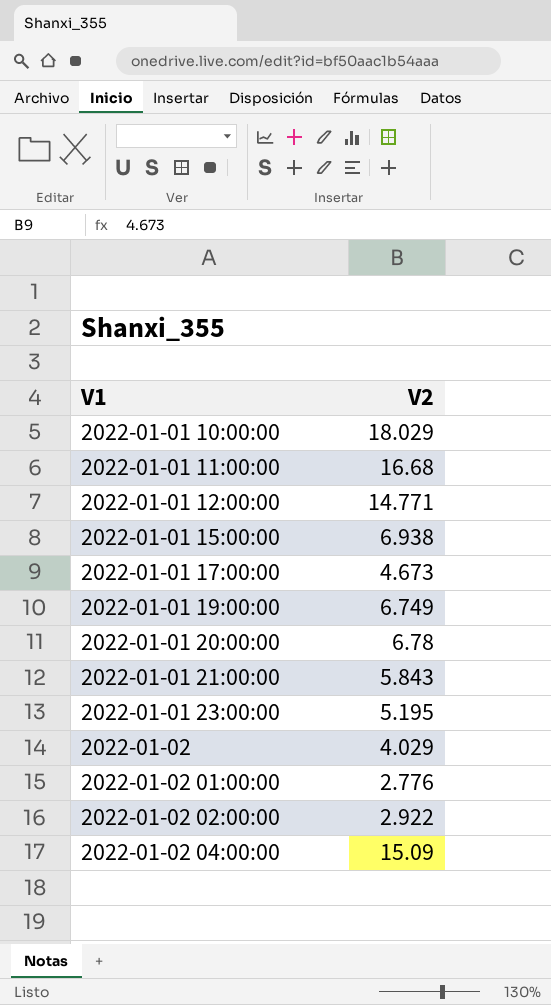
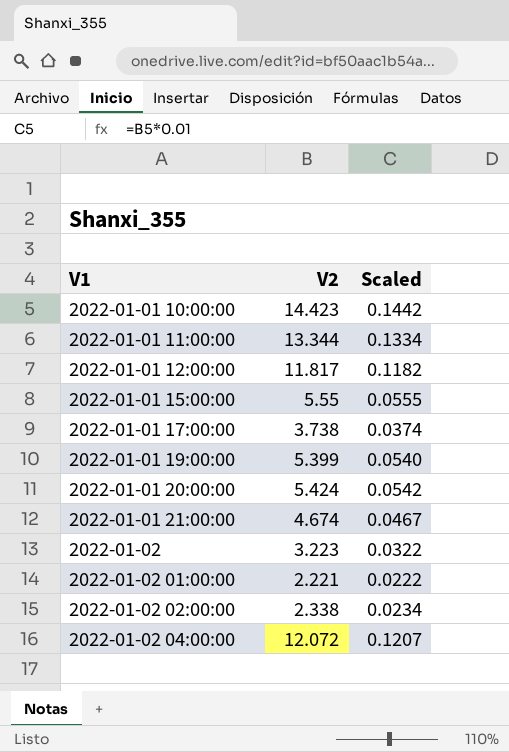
column Scaled | formula: none -> [V2] * 0.01
row 2022-01-01 23:00:00: 5.195 -> none
2022-01-01 10:00:00 | V2: 18.029 -> 14.423
2022-01-01 11:00:00 | V2: 16.68 -> 13.344
2022-01-01 12:00:00 | V2: 14.771 -> 11.817
2022-01-01 15:00:00 | V2: 6.938 -> 5.55
2022-01-01 17:00:00 | V2: 4.673 -> 3.738
2022-01-01 19:00:00 | V2: 6.749 -> 5.399
2022-01-01 20:00:00 | V2: 6.78 -> 5.424
2022-01-01 21:00:00 | V2: 5.843 -> 4.674
2022-01-02 | V2: 4.029 -> 3.223
2022-01-02 01:00:00 | V2: 2.776 -> 2.221
2022-01-02 02:00:00 | V2: 2.922 -> 2.338
2022-01-02 04:00:00 | V2: 15.09 -> 12.072

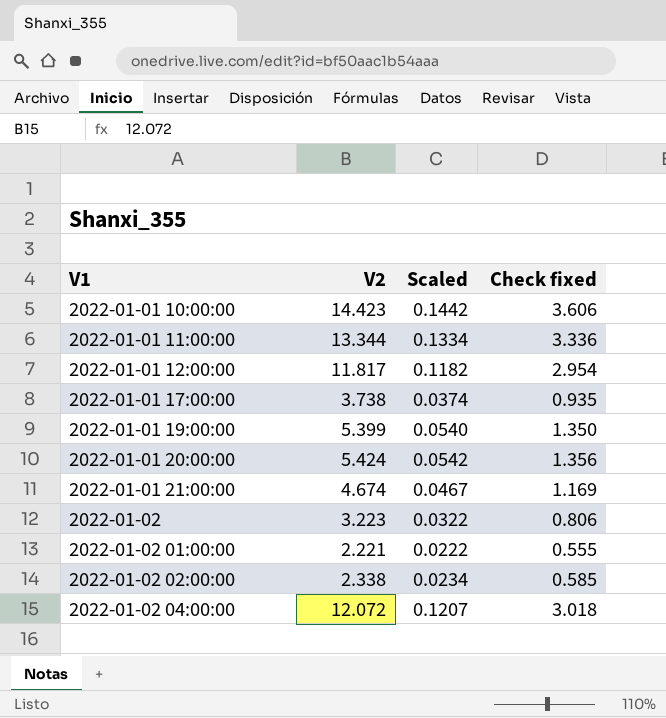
column Check fixed | formula: none -> [V2] * 0.25
row 2022-01-01 15:00:00: 5.55 | 0.0555 -> none

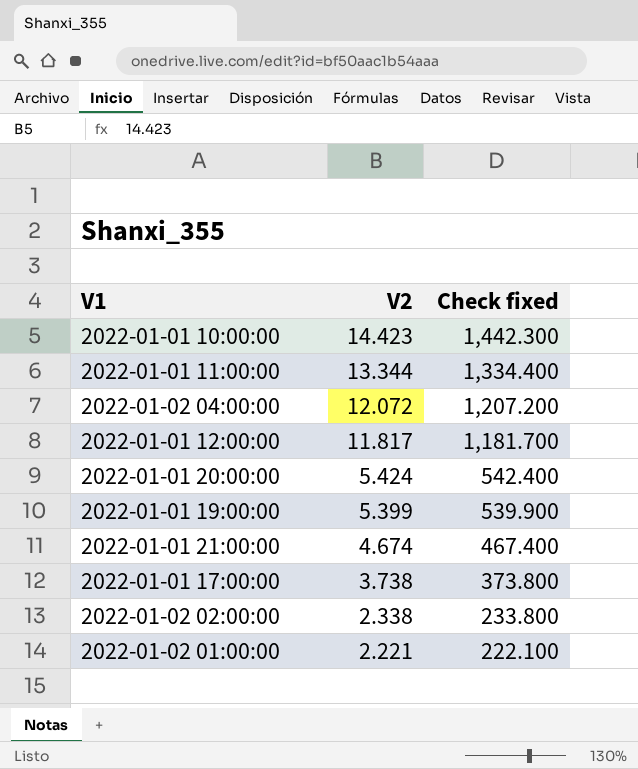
row order: V1 ascending -> V2 descending
column Scaled | formula: [V2] * 0.01 -> none
column Check fixed | formula: [V2] * 0.25 -> [V2] * 100
row 2022-01-02: 3.223 | 0.0322 | 0.806 -> none

